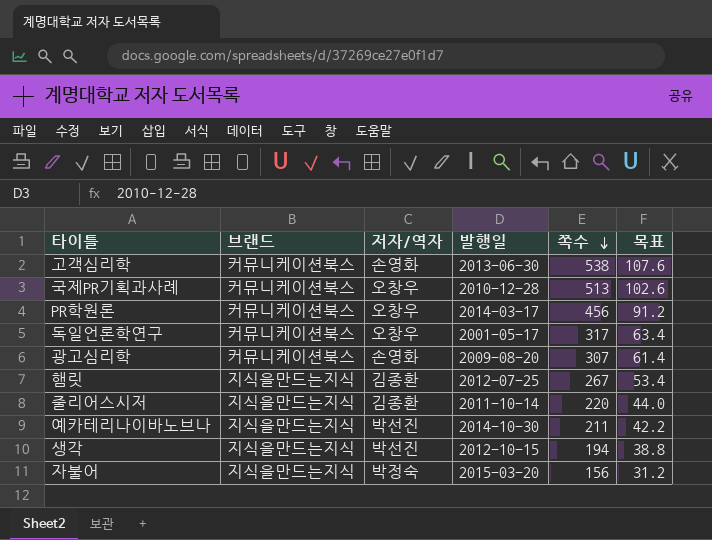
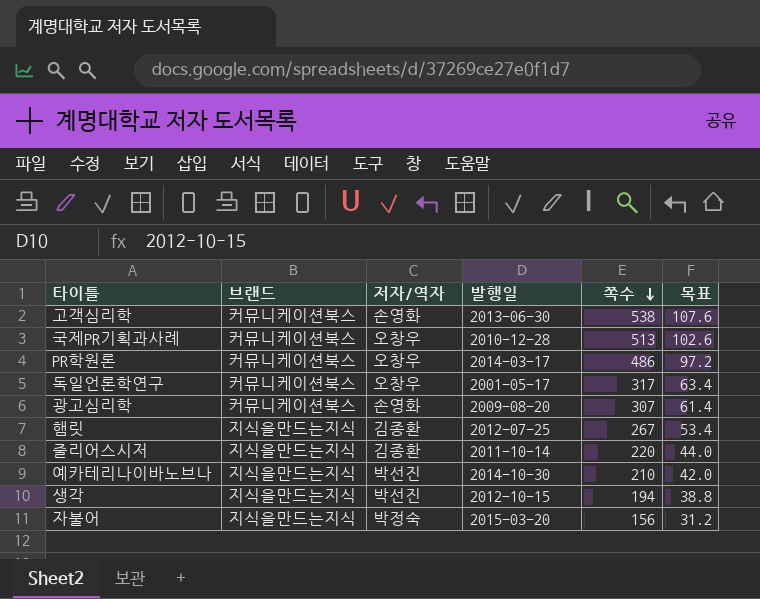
PR학원론 | 쪽수: 456 -> 486
PR학원론 | 목표: 91.2 -> 97.2
예카테리나이바노브나 | 쪽수: 211 -> 210
예카테리나이바노브나 | 목표: 42.2 -> 42.0

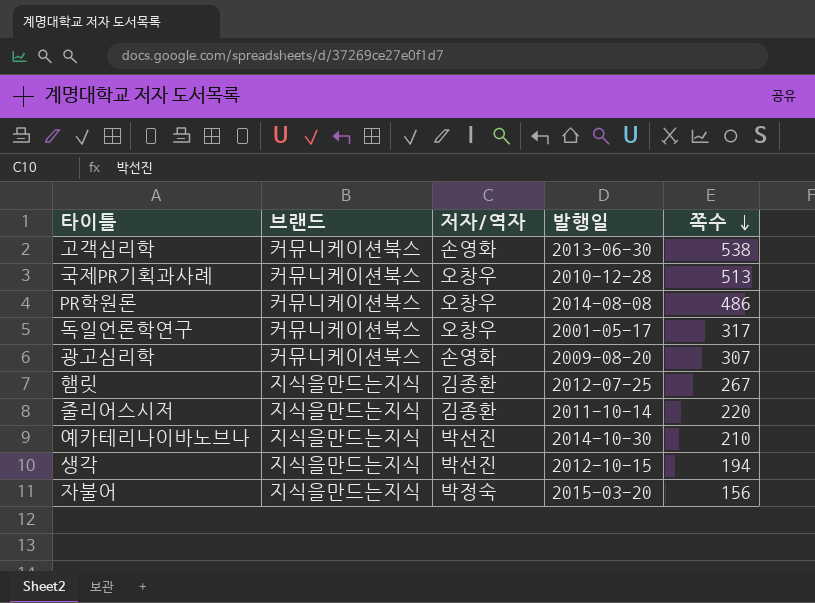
column 목표 | formula: [쪽수] * 0.2 -> none
PR학원론 | 발행일: 2014-03-17 -> 2014-08-08

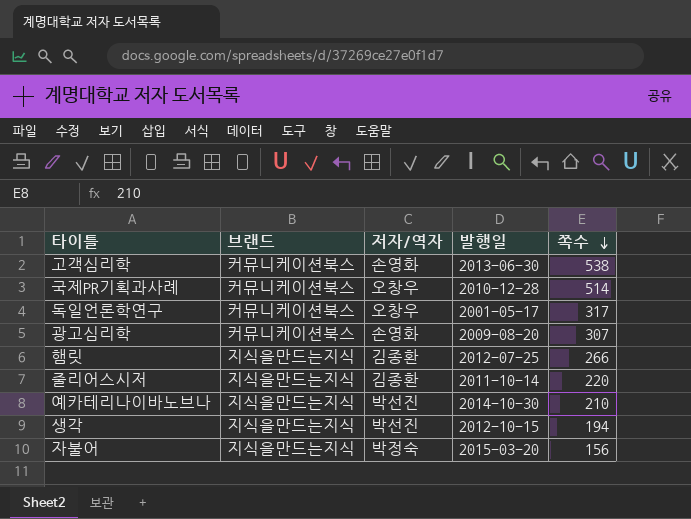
row PR학원론: 커뮤니케이션북스 | 오창우 | 2014-08-08 | 486 -> none
국제PR기획과사례 | 쪽수: 513 -> 514
햄릿 | 쪽수: 267 -> 266

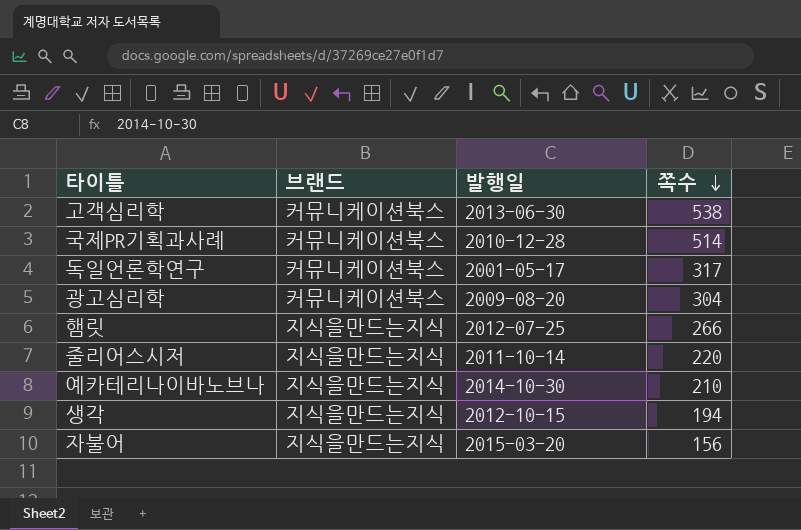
column 저자/역자 | position: 3 -> none
광고심리학 | 쪽수: 307 -> 304

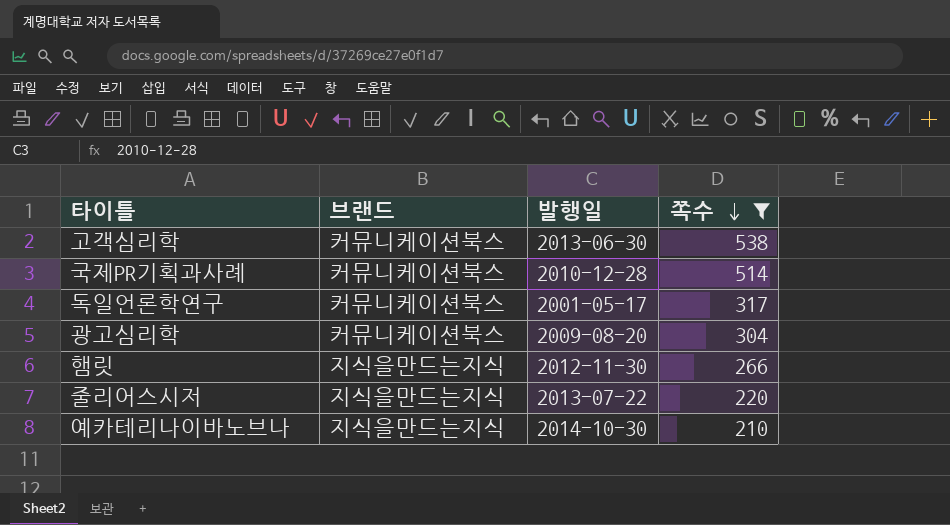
filter: none -> 쪽수 >= 210
햄릿 | 발행일: 2012-07-25 -> 2012-11-30
줄리어스시저 | 발행일: 2011-10-14 -> 2013-07-22

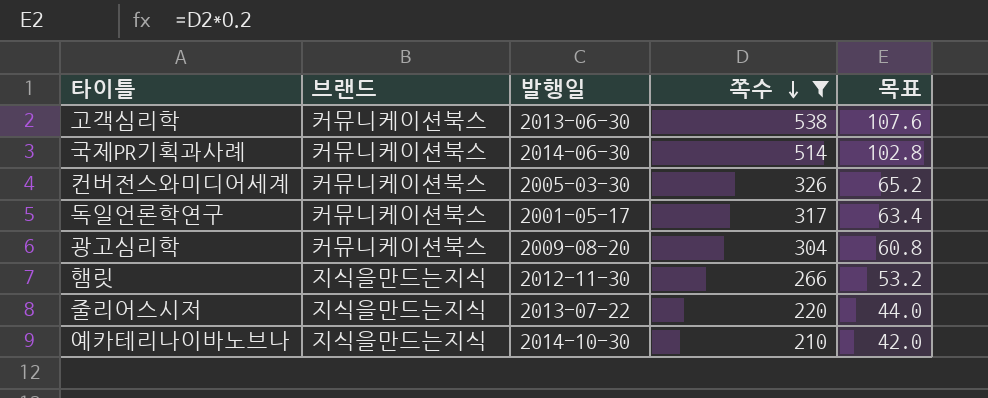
column 목표 | formula: none -> [쪽수] * 0.2
국제PR기획과사례 | 발행일: 2010-12-28 -> 2014-06-30
row 컨버전스와미디어세계: none -> 커뮤니케이션북스 | 2005-03-30 | 326 | 65.2

